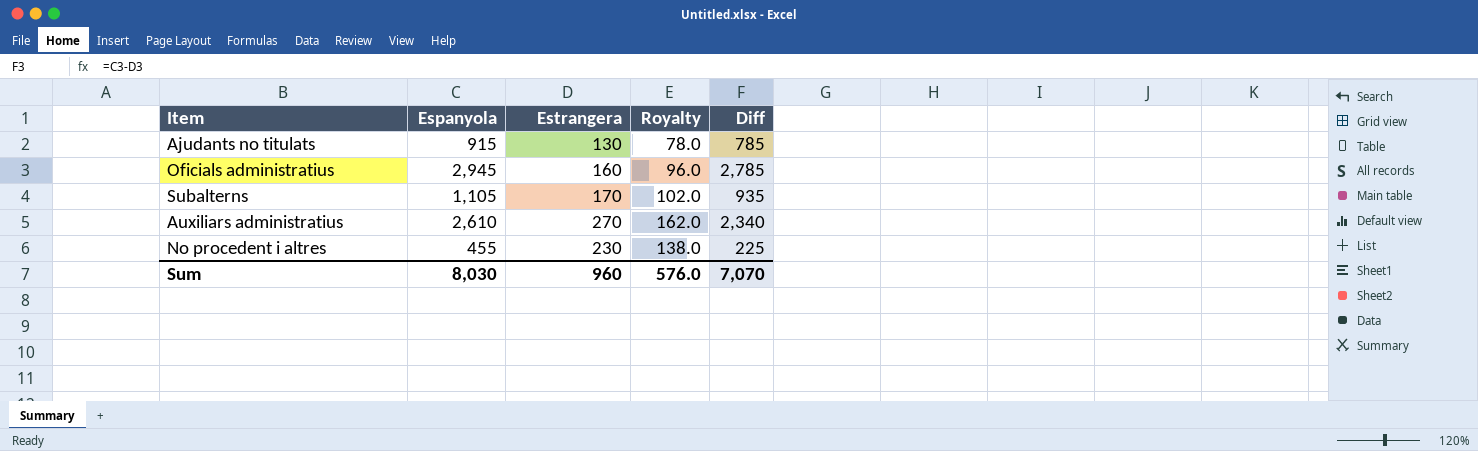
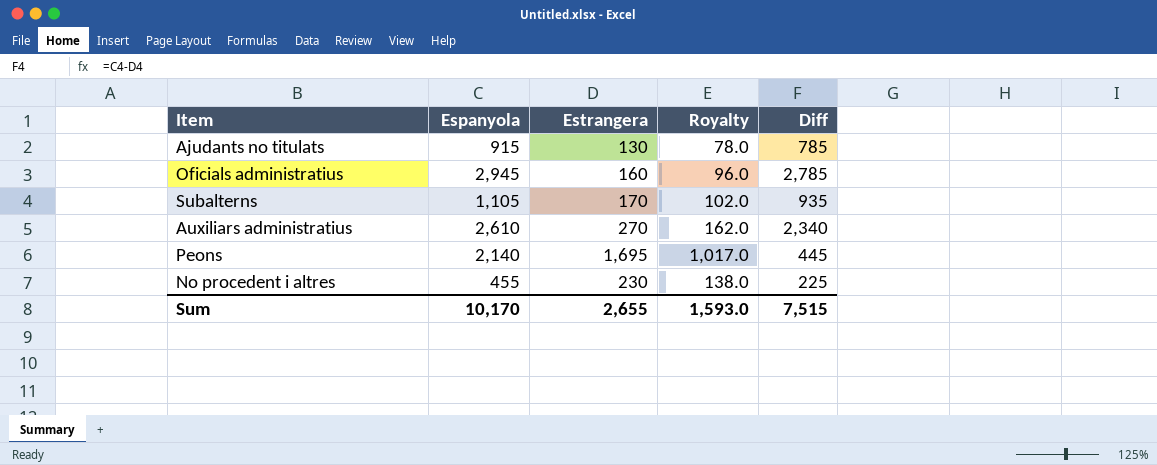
row Peons: none -> 2,140 | 1,695 | 1,017.0 | 445
Sum | Espanyola: 8,030 -> 10,170
Sum | Estrangera: 960 -> 2,655
Sum | Royalty: 576.0 -> 1,593.0
Sum | Diff: 7,070 -> 7,515

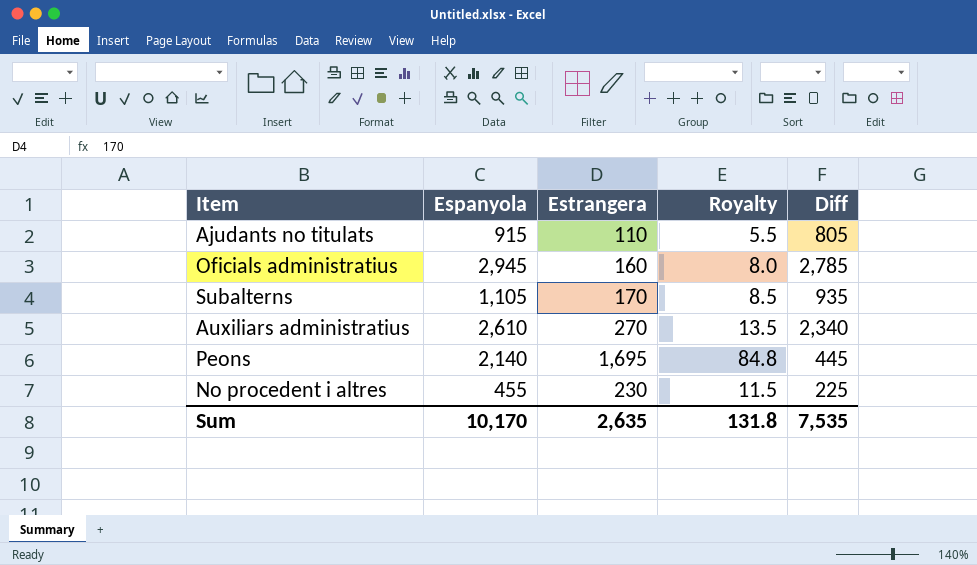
column Royalty | formula: [Estrangera] * 0.6 -> [Estrangera] * 0.05
Ajudants no titulats | Estrangera: 130 -> 110
Ajudants no titulats | Diff: 785 -> 805
Sum | Estrangera: 2,655 -> 2,635
Sum | Royalty: 1,593.0 -> 131.8
Sum | Diff: 7,515 -> 7,535

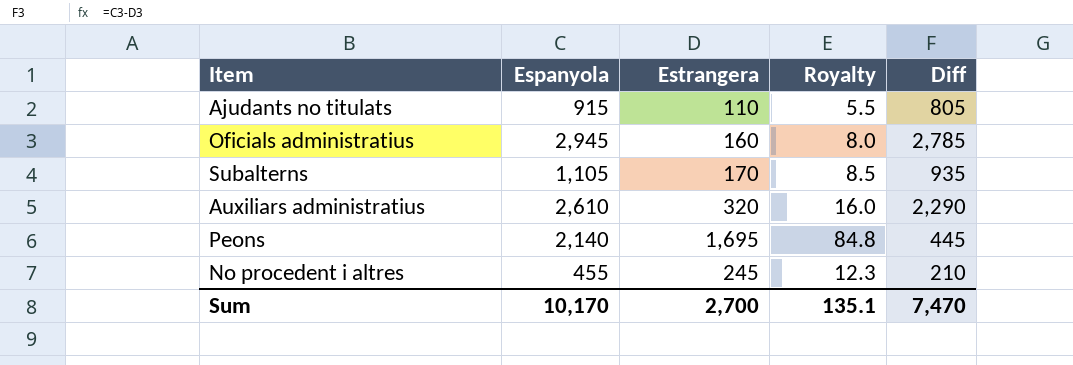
Auxiliars administratius | Estrangera: 270 -> 320
Auxiliars administratius | Royalty: 13.5 -> 16.0
Auxiliars administratius | Diff: 2,340 -> 2,290
No procedent i altres | Estrangera: 230 -> 245
No procedent i altres | Royalty: 11.5 -> 12.3
No procedent i altres | Diff: 225 -> 210
Sum | Estrangera: 2,635 -> 2,700
Sum | Royalty: 131.8 -> 135.1
Sum | Diff: 7,535 -> 7,470

